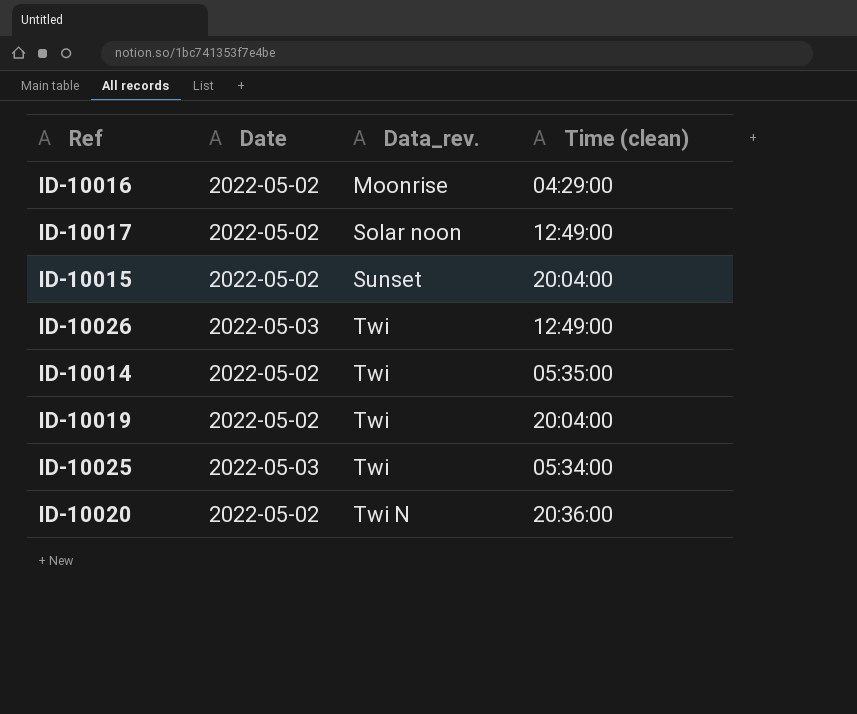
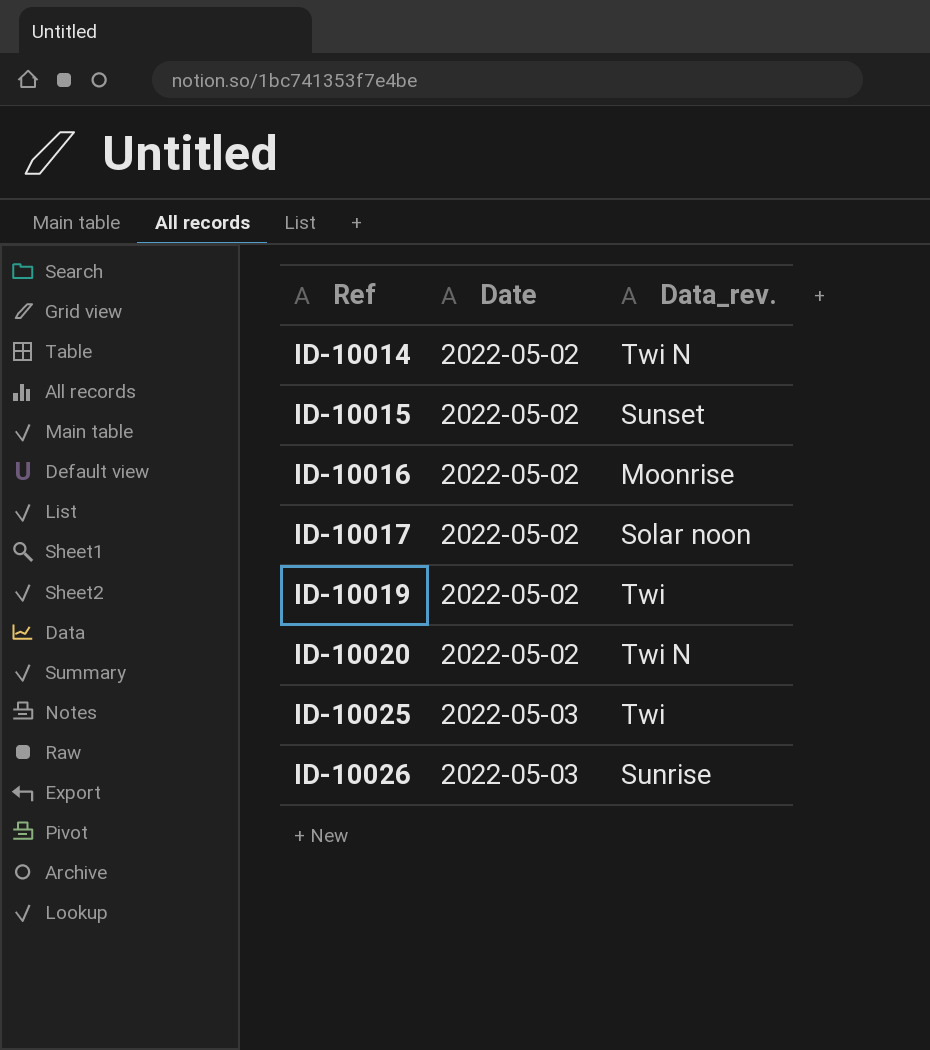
row order: Data_rev. ascending -> Ref ascending
column Time (clean) | position: 4 -> none
ID-10014 | Data_rev.: Twi -> Twi N
ID-10026 | Data_rev.: Twi -> Sunrise

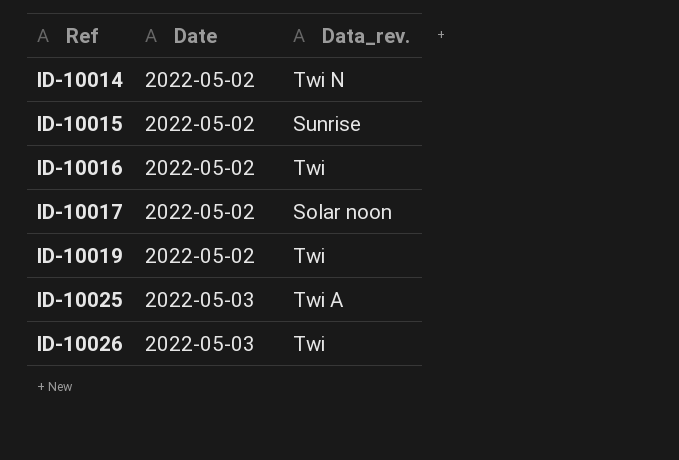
row ID-10020: 2022-05-02 | Twi N -> none
ID-10015 | Data_rev.: Sunset -> Sunrise
ID-10016 | Data_rev.: Moonrise -> Twi
ID-10025 | Data_rev.: Twi -> Twi A
ID-10026 | Data_rev.: Sunrise -> Twi

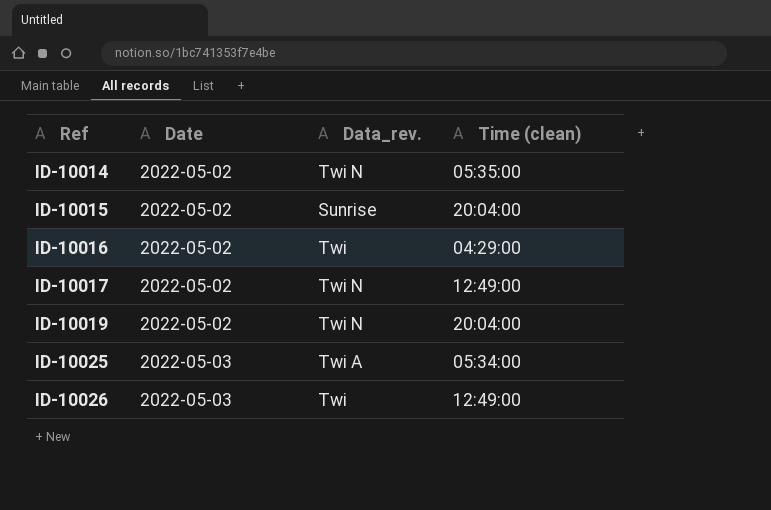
column Time (clean) | position: none -> 4
ID-10017 | Data_rev.: Solar noon -> Twi N
ID-10019 | Data_rev.: Twi -> Twi N

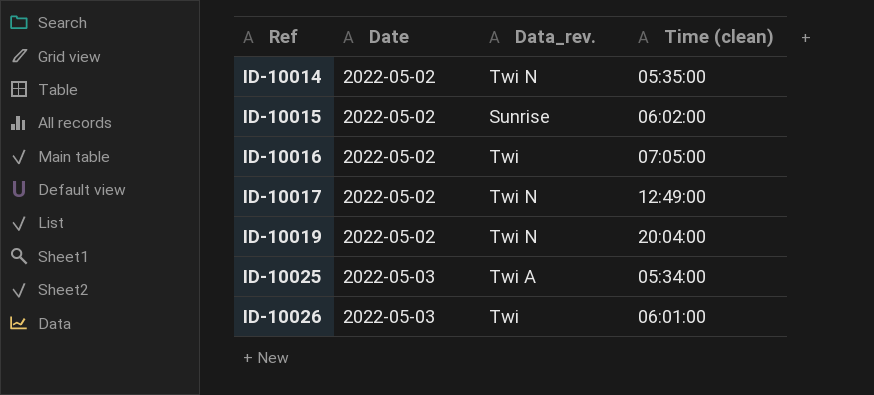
ID-10015 | Time (clean): 20:04:00 -> 06:02:00
ID-10016 | Time (clean): 04:29:00 -> 07:05:00
ID-10026 | Time (clean): 12:49:00 -> 06:01:00

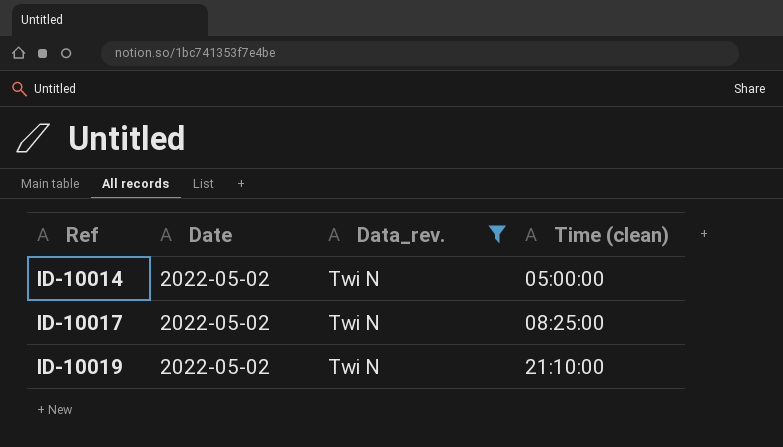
filter: none -> Data_rev. = Twi N
ID-10014 | Time (clean): 05:35:00 -> 05:00:00
ID-10017 | Time (clean): 12:49:00 -> 08:25:00
ID-10019 | Time (clean): 20:04:00 -> 21:10:00

